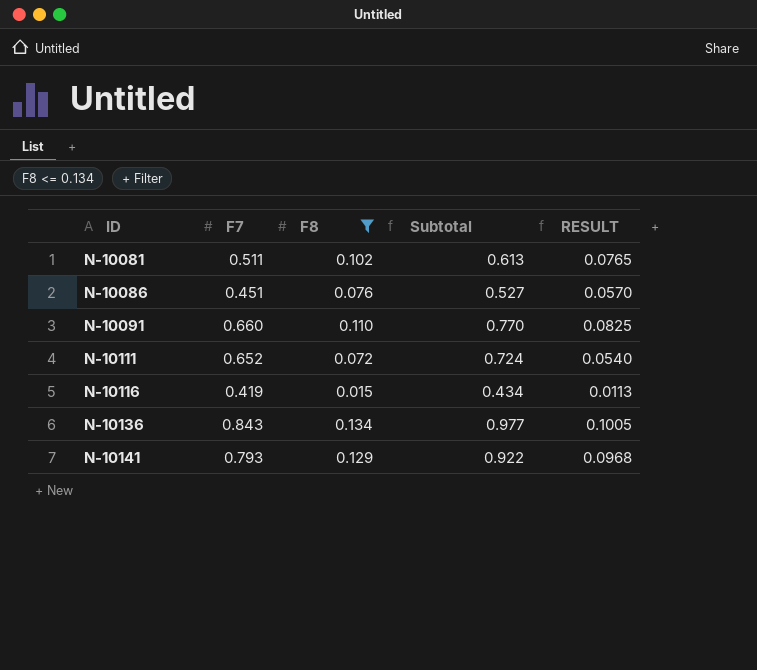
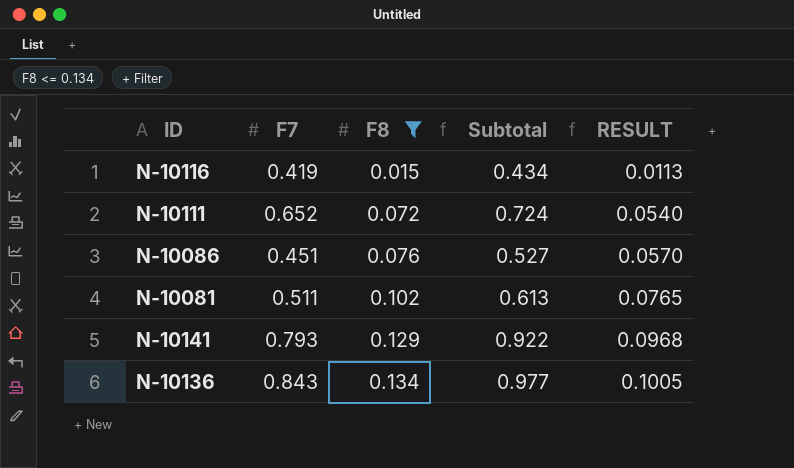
row order: ID ascending -> F8 ascending
row N-10091: 0.660 | 0.110 | 0.770 | 0.0825 -> none

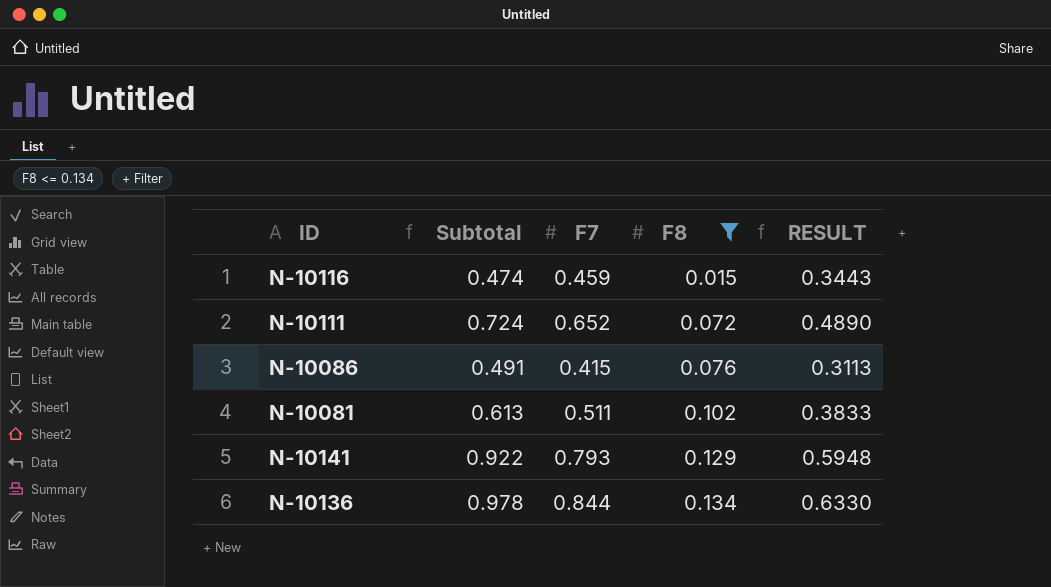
column Subtotal | position: 4 -> 2
column RESULT | formula: [F8] * 0.75 -> [F7] * 0.75
N-10116 | Subtotal: 0.434 -> 0.474
N-10116 | F7: 0.419 -> 0.459
N-10086 | Subtotal: 0.527 -> 0.491
N-10086 | F7: 0.451 -> 0.415
N-10136 | Subtotal: 0.977 -> 0.978
N-10136 | F7: 0.843 -> 0.844

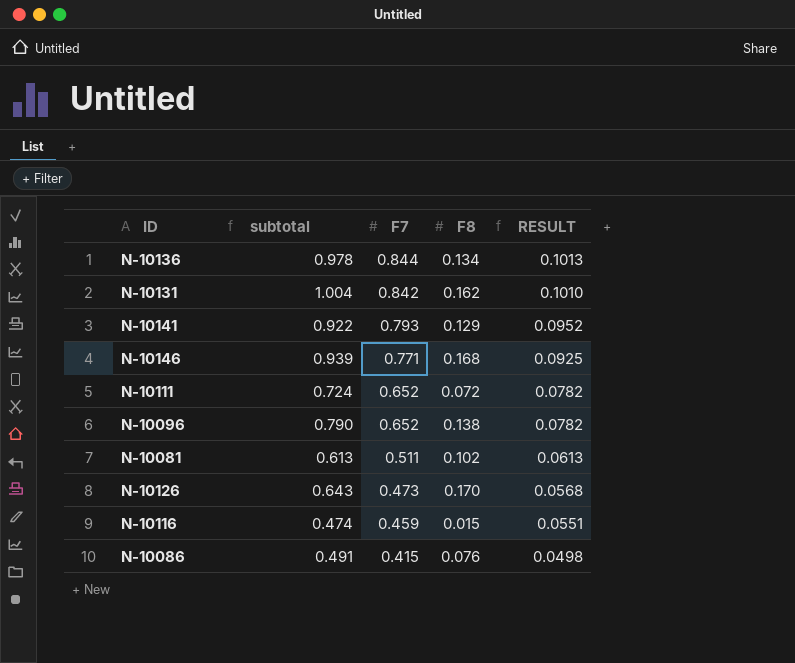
filter: F8 <= 0.134 -> none
row order: F8 ascending -> F7 descending
column name: Subtotal -> subtotal
column RESULT | formula: [F7] * 0.75 -> [F7] * 0.12

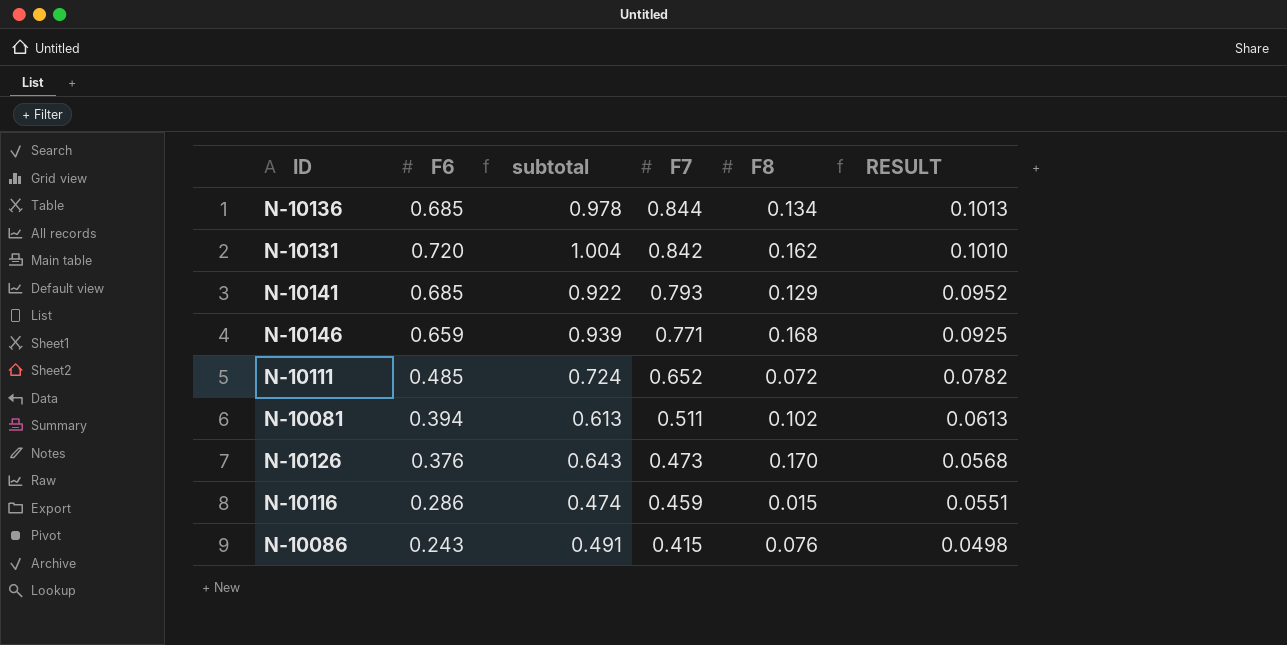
column F6 | position: none -> 2
row N-10096: 0.790 | 0.652 | 0.138 | 0.0782 -> none

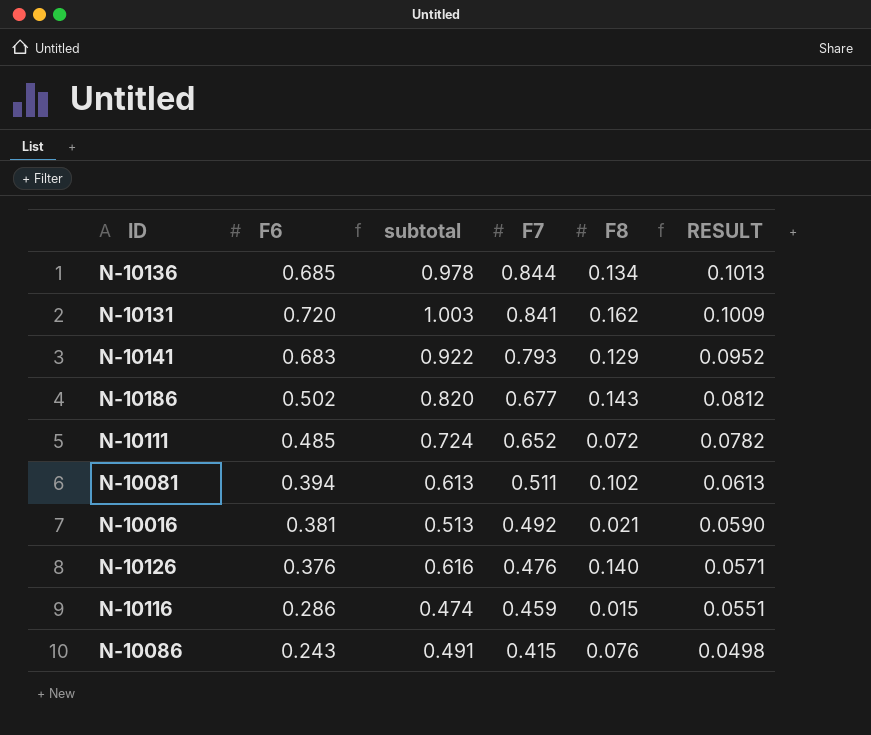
row N-10146: 0.659 | 0.939 | 0.771 | 0.168 | 0.0925 -> none
N-10131 | subtotal: 1.004 -> 1.003
N-10131 | F7: 0.842 -> 0.841
N-10131 | RESULT: 0.1010 -> 0.1009
N-10141 | F6: 0.685 -> 0.683
row N-10186: none -> 0.502 | 0.820 | 0.677 | 0.143 | 0.0812
row N-10016: none -> 0.381 | 0.513 | 0.492 | 0.021 | 0.0590
N-10126 | subtotal: 0.643 -> 0.616
N-10126 | F7: 0.473 -> 0.476
N-10126 | F8: 0.170 -> 0.140
N-10126 | RESULT: 0.0568 -> 0.0571

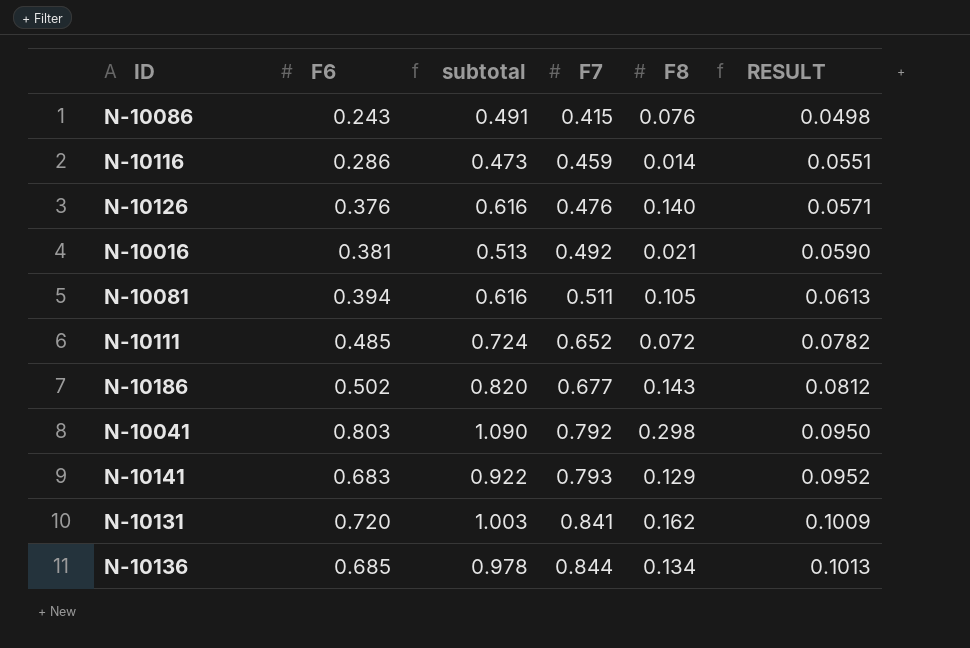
row order: F7 descending -> F7 ascending
N-10116 | subtotal: 0.474 -> 0.473
N-10116 | F8: 0.015 -> 0.014
N-10081 | subtotal: 0.613 -> 0.616
N-10081 | F8: 0.102 -> 0.105
row N-10041: none -> 0.803 | 1.090 | 0.792 | 0.298 | 0.0950

